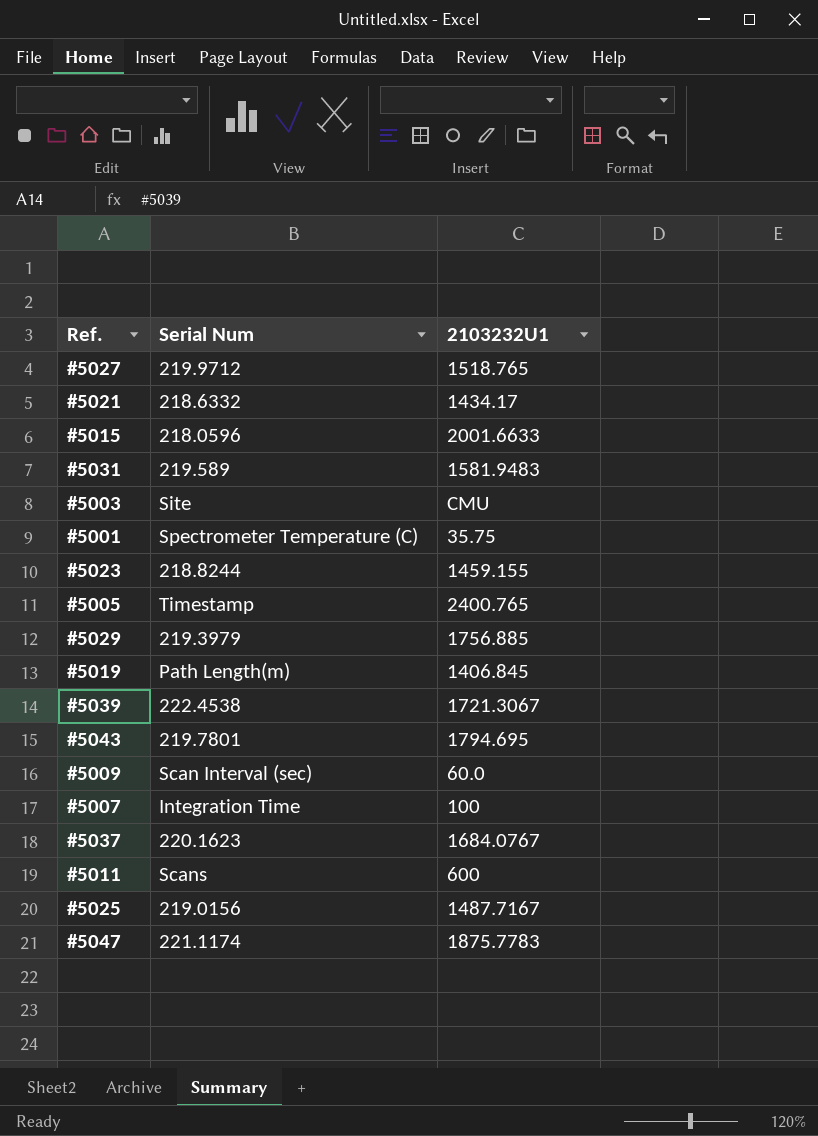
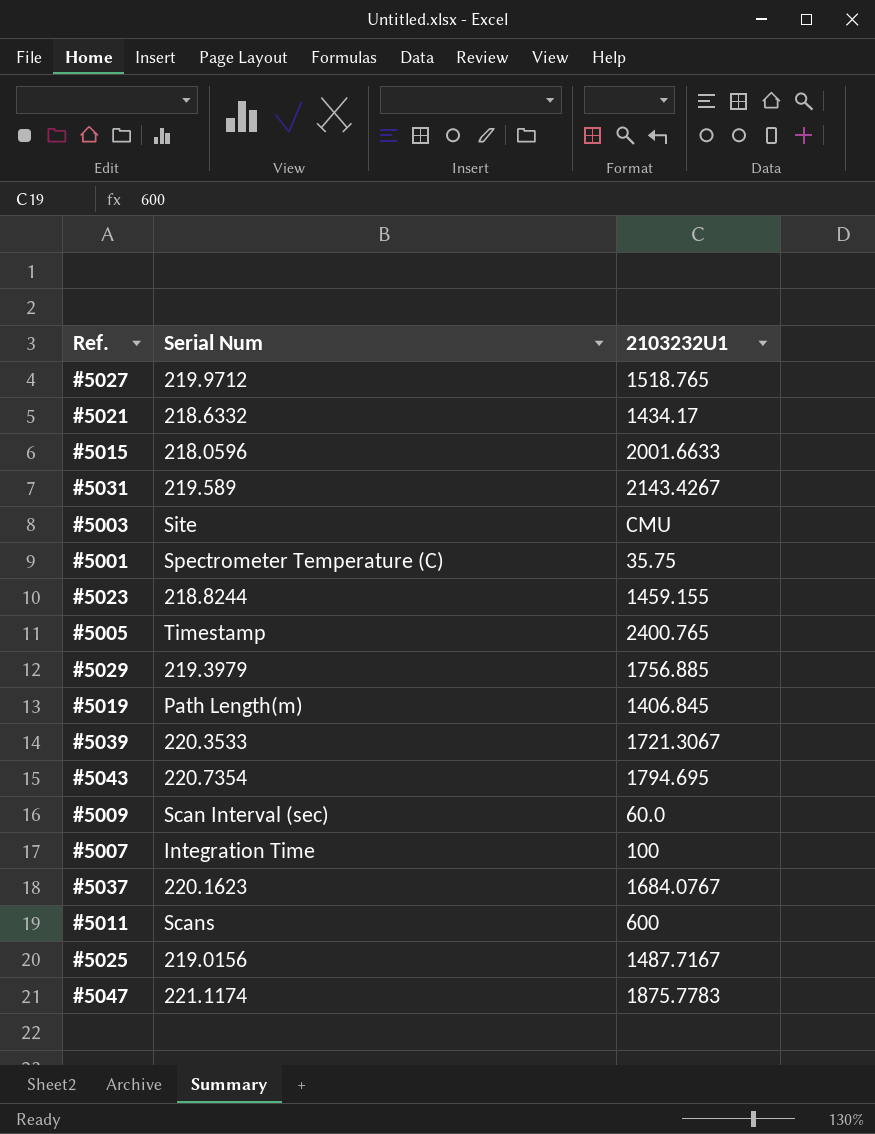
#5031 | 2103232U1: 1581.9483 -> 2143.4267
#5039 | Serial Num: 222.4538 -> 220.3533
#5043 | Serial Num: 219.7801 -> 220.7354

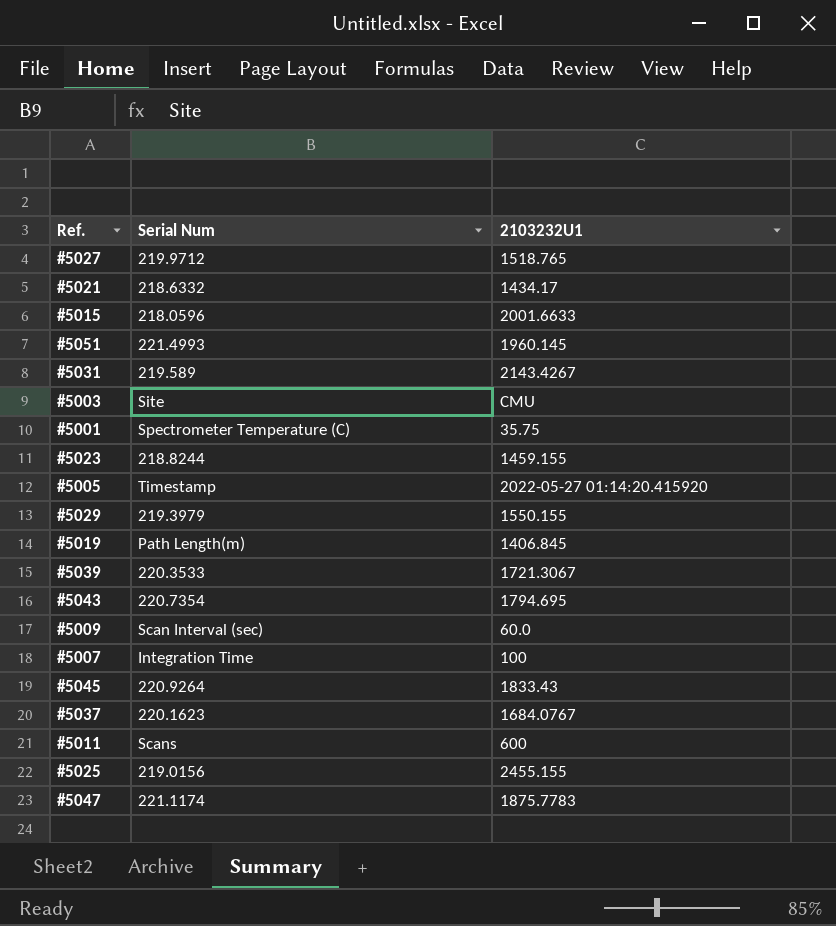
row #5051: none -> 221.4993 | 1960.145
#5005 | 2103232U1: 2400.765 -> 2022-05-27 01:14:20.415920
#5029 | 2103232U1: 1756.885 -> 1550.155
row #5045: none -> 220.9264 | 1833.43
#5025 | 2103232U1: 1487.7167 -> 2455.155

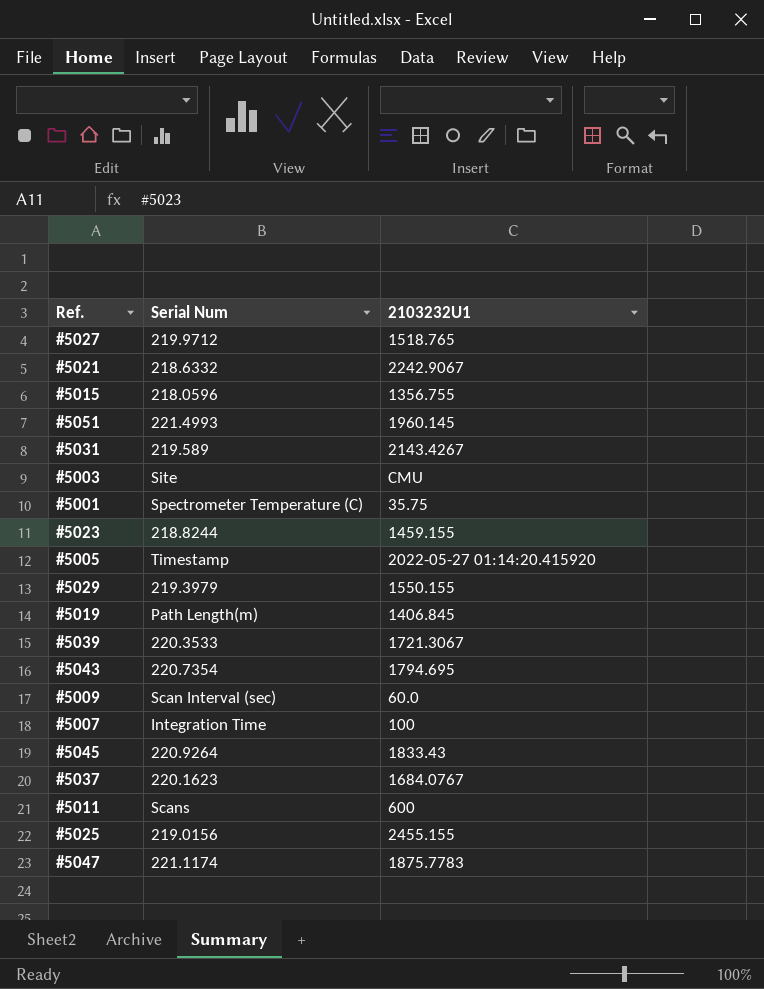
#5021 | 2103232U1: 1434.17 -> 2242.9067
#5015 | 2103232U1: 2001.6633 -> 1356.755

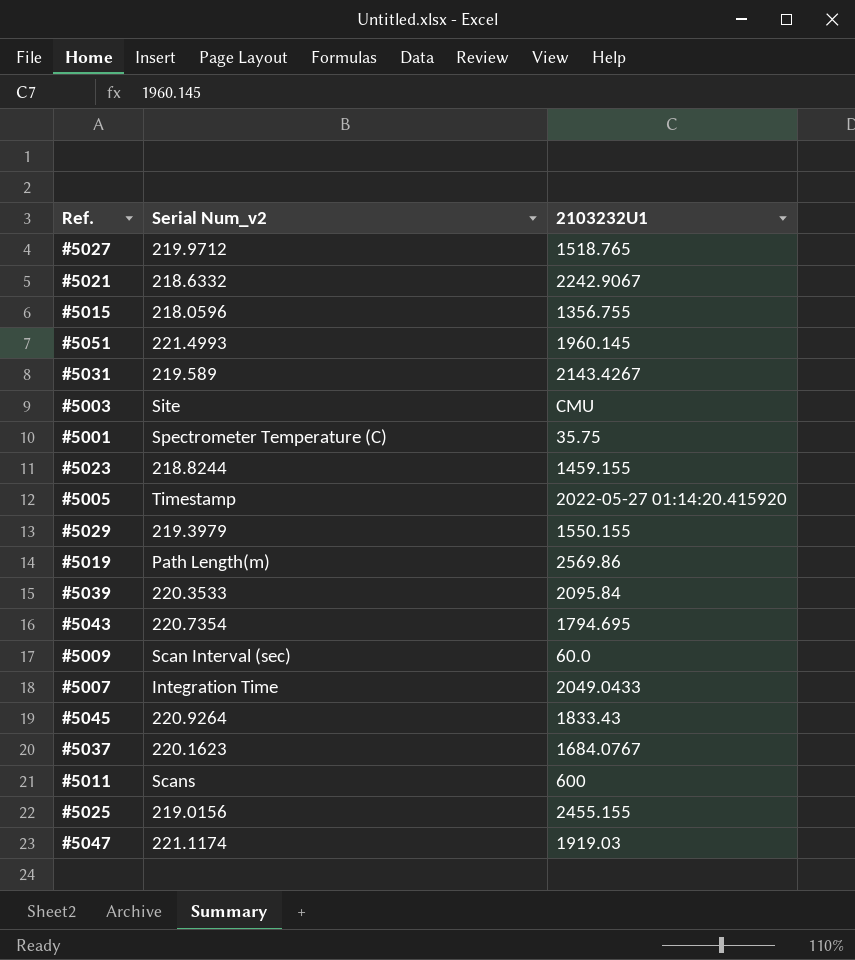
column name: Serial Num -> Serial Num_v2
#5019 | 2103232U1: 1406.845 -> 2569.86
#5039 | 2103232U1: 1721.3067 -> 2095.84
#5007 | 2103232U1: 100 -> 2049.0433
#5047 | 2103232U1: 1875.7783 -> 1919.03

